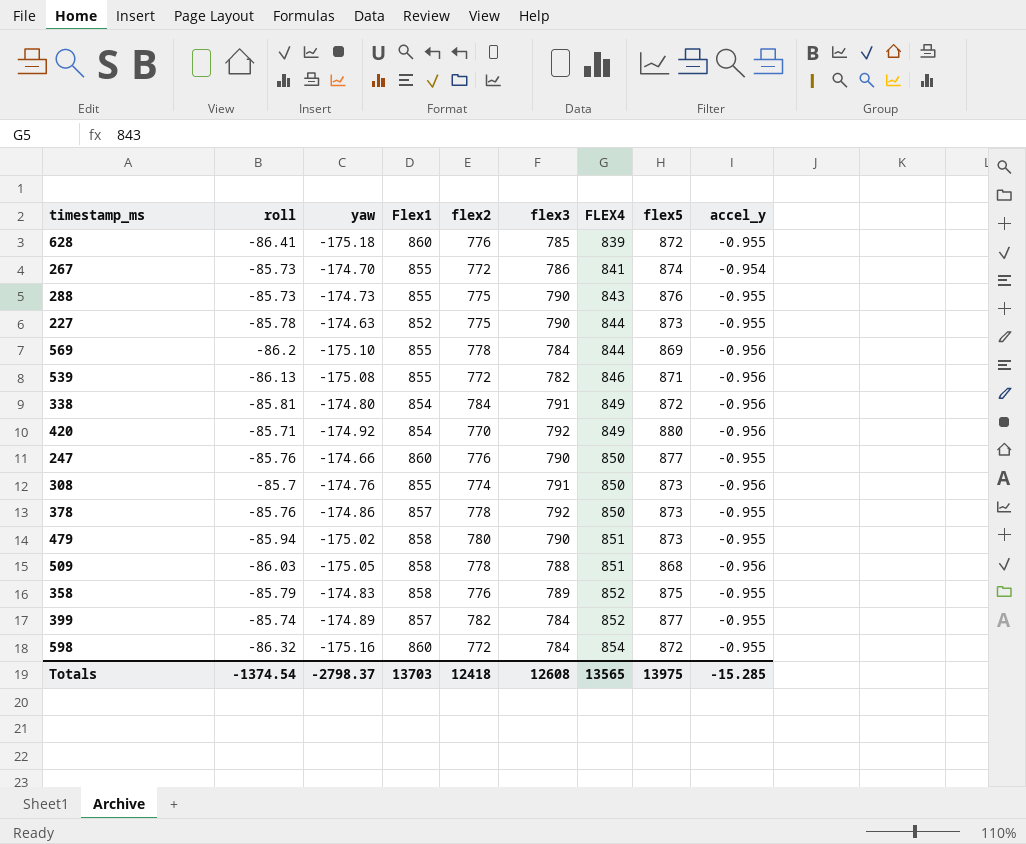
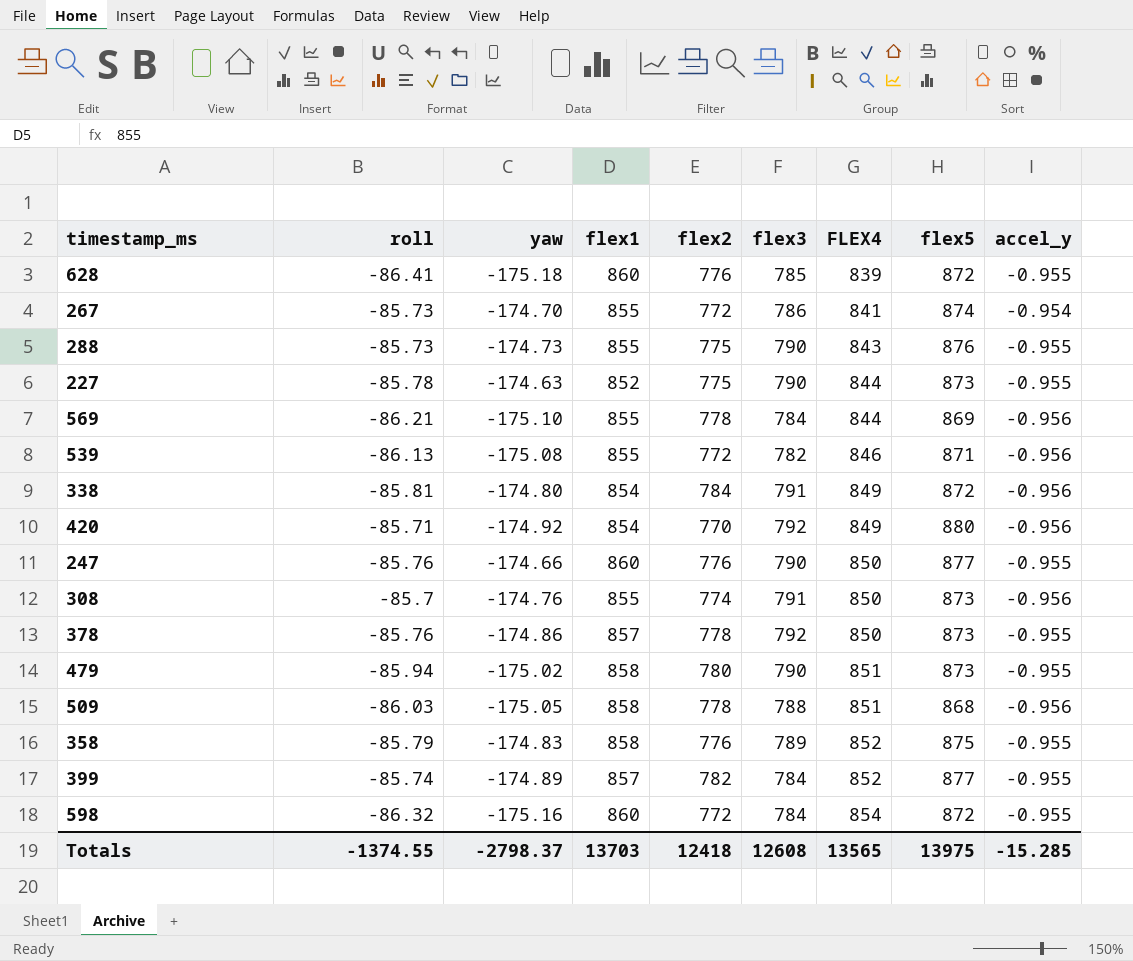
column name: Flex1 -> flex1
569 | roll: -86.2 -> -86.21
Totals | roll: -1374.54 -> -1374.55

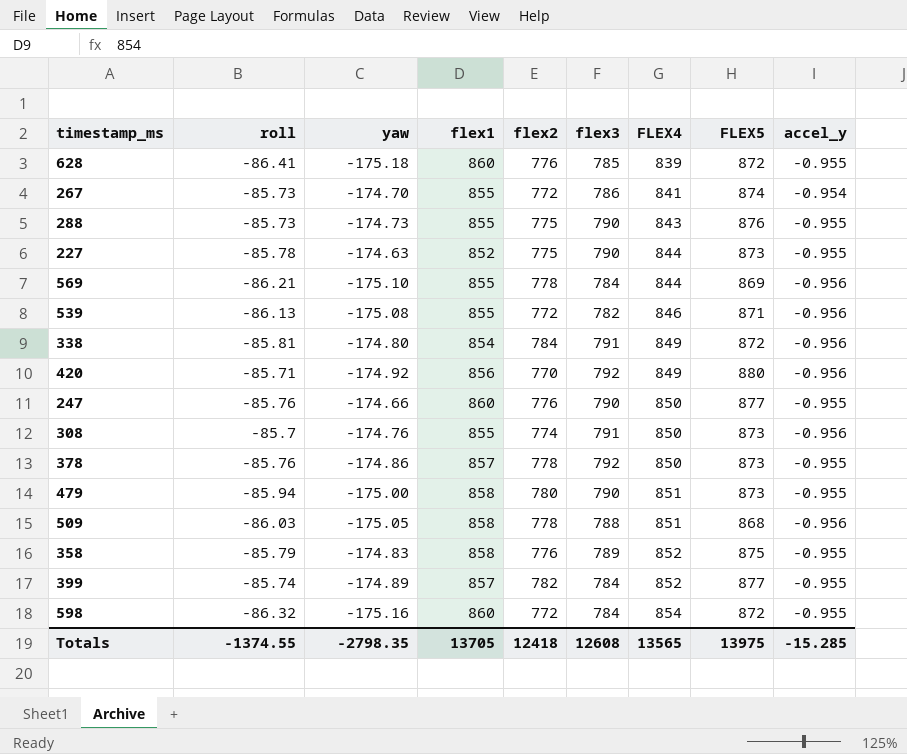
column name: flex5 -> FLEX5
420 | flex1: 854 -> 856
479 | yaw: -175.02 -> -175.00
Totals | yaw: -2798.37 -> -2798.35
Totals | flex1: 13703 -> 13705

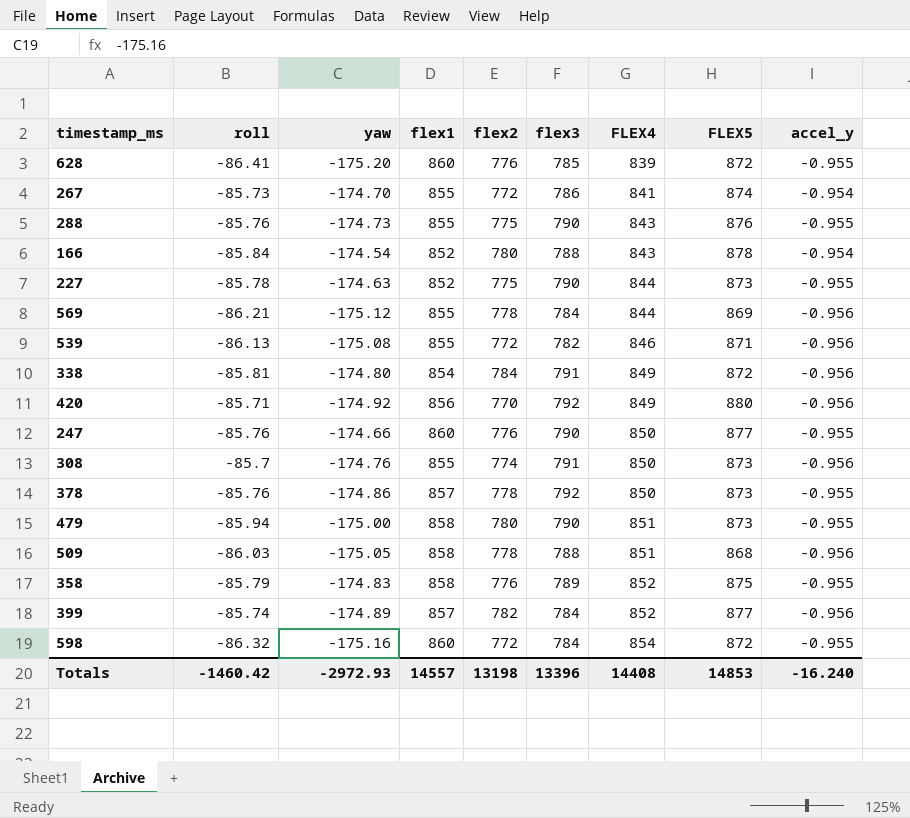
628 | yaw: -175.18 -> -175.20
288 | roll: -85.73 -> -85.76
row 166: none -> -85.84 | -174.54 | 852 | 780 | 788 | 843 | 878 | -0.954
569 | yaw: -175.10 -> -175.12
399 | accel_y: -0.955 -> -0.956
Totals | roll: -1374.55 -> -1460.42
Totals | yaw: -2798.35 -> -2972.93
Totals | flex1: 13705 -> 14557
Totals | flex2: 12418 -> 13198
Totals | flex3: 12608 -> 13396
Totals | FLEX4: 13565 -> 14408
Totals | FLEX5: 13975 -> 14853
Totals | accel_y: -15.285 -> -16.240

